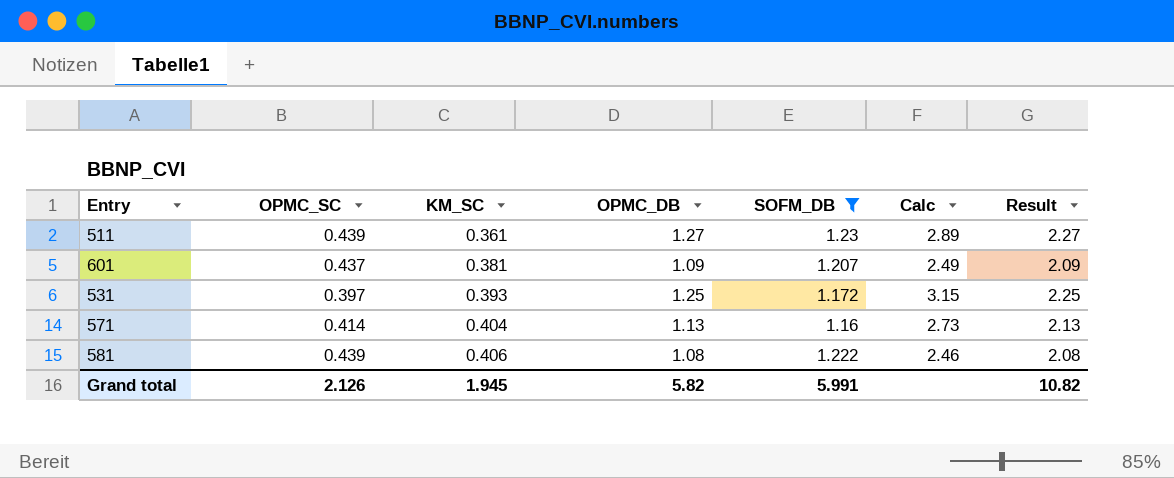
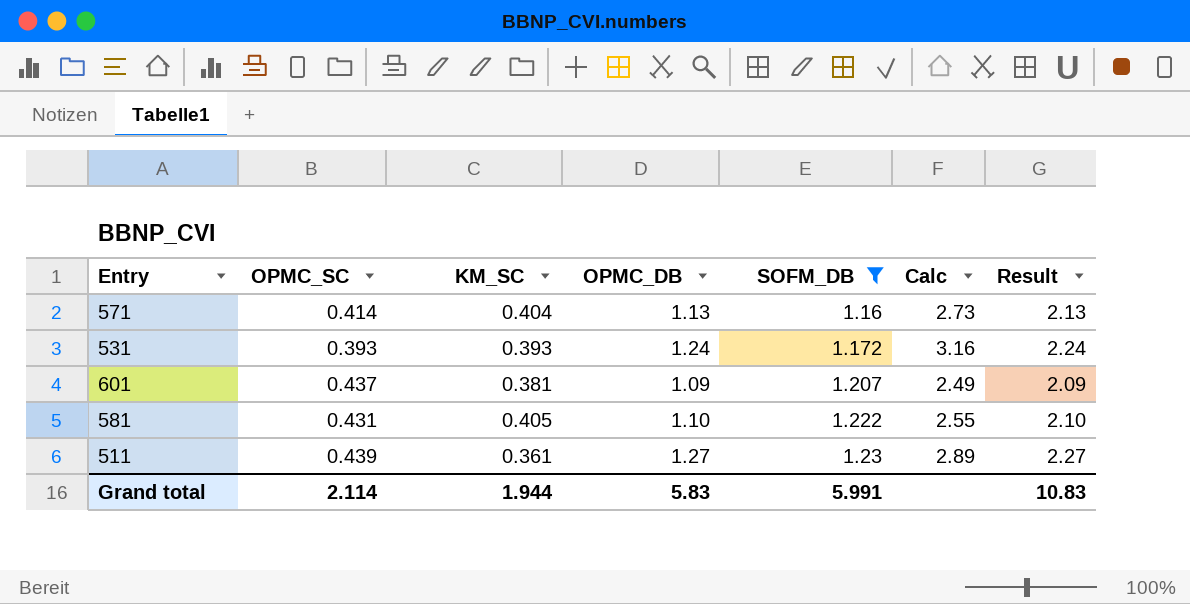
row order: KM_SC ascending -> SOFM_DB ascending
531 | OPMC_SC: 0.397 -> 0.393
531 | OPMC_DB: 1.25 -> 1.24
531 | Calc: 3.15 -> 3.16
531 | Result: 2.25 -> 2.24
581 | OPMC_SC: 0.439 -> 0.431
581 | KM_SC: 0.406 -> 0.405
581 | OPMC_DB: 1.08 -> 1.10
581 | Calc: 2.46 -> 2.55
581 | Result: 2.08 -> 2.10
Grand total | OPMC_SC: 2.126 -> 2.114
Grand total | KM_SC: 1.945 -> 1.944
Grand total | OPMC_DB: 5.82 -> 5.83
Grand total | Result: 10.82 -> 10.83

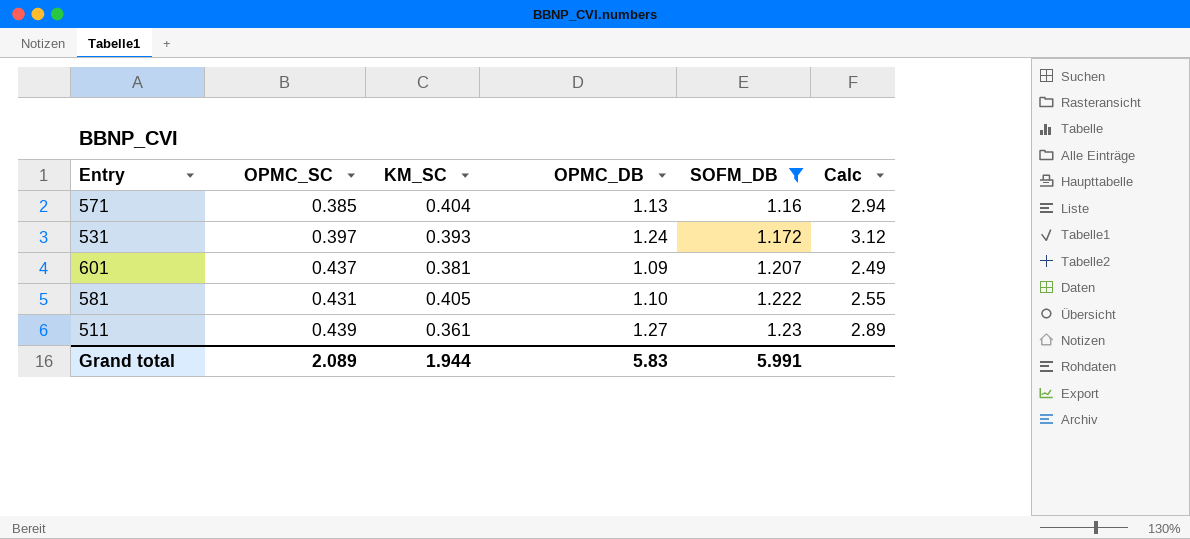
column Result | formula: [OPMC_DB] + 1 -> none
571 | OPMC_SC: 0.414 -> 0.385
571 | Calc: 2.73 -> 2.94
531 | OPMC_SC: 0.393 -> 0.397
531 | Calc: 3.16 -> 3.12
Grand total | OPMC_SC: 2.114 -> 2.089

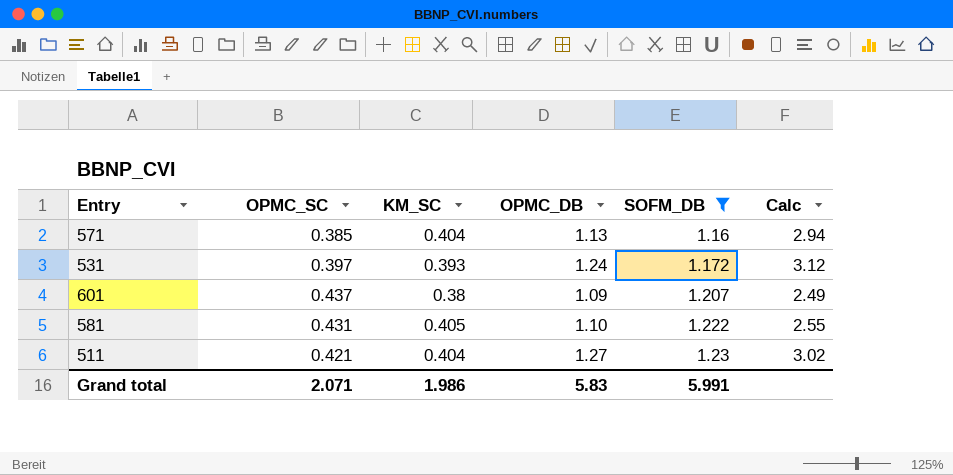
601 | KM_SC: 0.381 -> 0.38
511 | OPMC_SC: 0.439 -> 0.421
511 | KM_SC: 0.361 -> 0.404
511 | Calc: 2.89 -> 3.02
Grand total | OPMC_SC: 2.089 -> 2.071
Grand total | KM_SC: 1.944 -> 1.986

